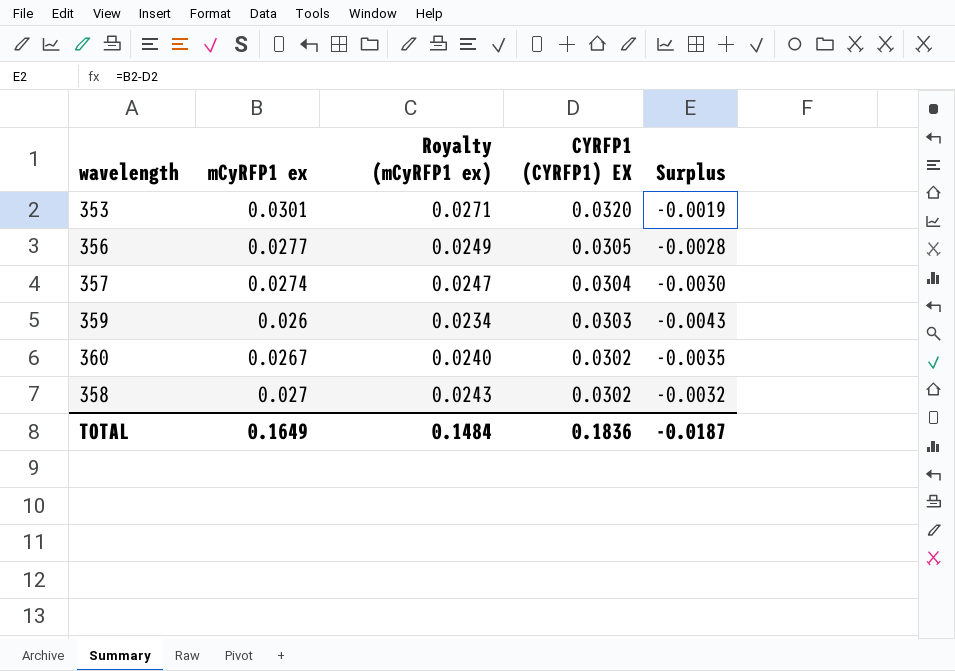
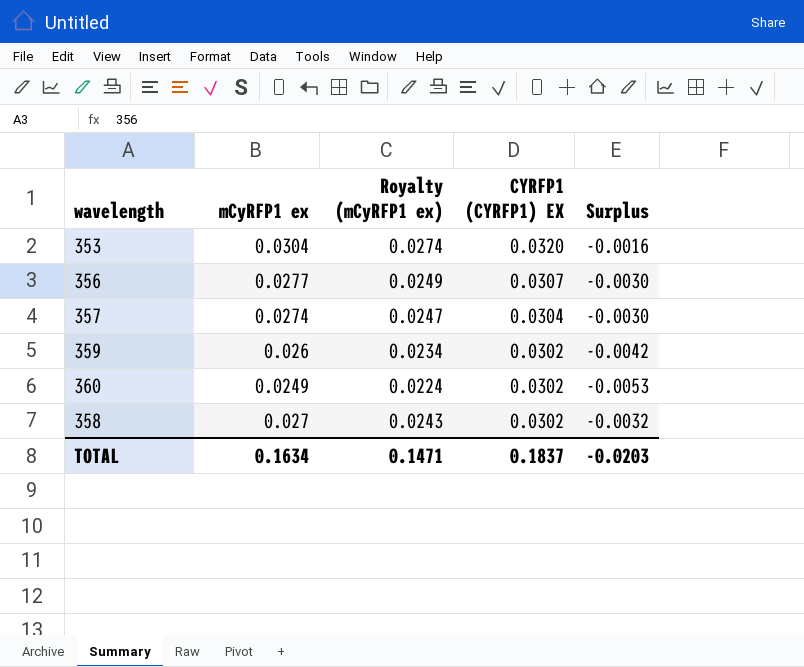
353 | mCyRFP1 ex: 0.0301 -> 0.0304
353 | Royalty (mCyRFP1 ex): 0.0271 -> 0.0274
353 | Surplus: -0.0019 -> -0.0016
356 | CYRFP1 (CYRFP1) EX: 0.0305 -> 0.0307
356 | Surplus: -0.0028 -> -0.0030
359 | CYRFP1 (CYRFP1) EX: 0.0303 -> 0.0302
359 | Surplus: -0.0043 -> -0.0042
360 | mCyRFP1 ex: 0.0267 -> 0.0249
360 | Royalty (mCyRFP1 ex): 0.0240 -> 0.0224
360 | Surplus: -0.0035 -> -0.0053
TOTAL | mCyRFP1 ex: 0.1649 -> 0.1634
TOTAL | Royalty (mCyRFP1 ex): 0.1484 -> 0.1471
TOTAL | CYRFP1 (CYRFP1) EX: 0.1836 -> 0.1837
TOTAL | Surplus: -0.0187 -> -0.0203

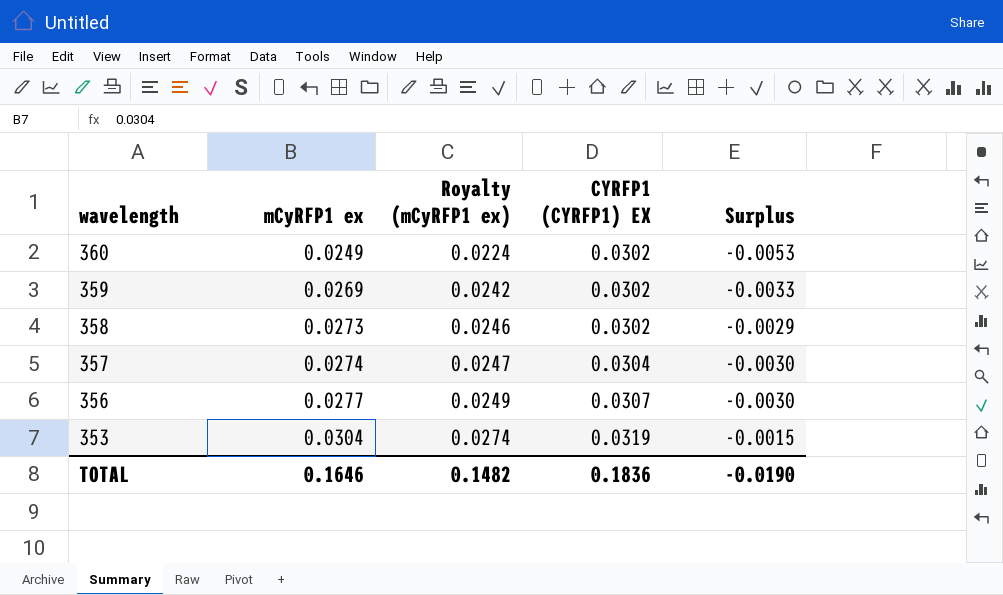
row order: CYRFP1 (CYRFP1) EX descending -> wavelength descending
359 | mCyRFP1 ex: 0.026 -> 0.0269
359 | Royalty (mCyRFP1 ex): 0.0234 -> 0.0242
359 | Surplus: -0.0042 -> -0.0033
358 | mCyRFP1 ex: 0.027 -> 0.0273
358 | Royalty (mCyRFP1 ex): 0.0243 -> 0.0246
358 | Surplus: -0.0032 -> -0.0029
353 | CYRFP1 (CYRFP1) EX: 0.0320 -> 0.0319
353 | Surplus: -0.0016 -> -0.0015
TOTAL | mCyRFP1 ex: 0.1634 -> 0.1646
TOTAL | Royalty (mCyRFP1 ex): 0.1471 -> 0.1482
TOTAL | CYRFP1 (CYRFP1) EX: 0.1837 -> 0.1836
TOTAL | Surplus: -0.0203 -> -0.0190

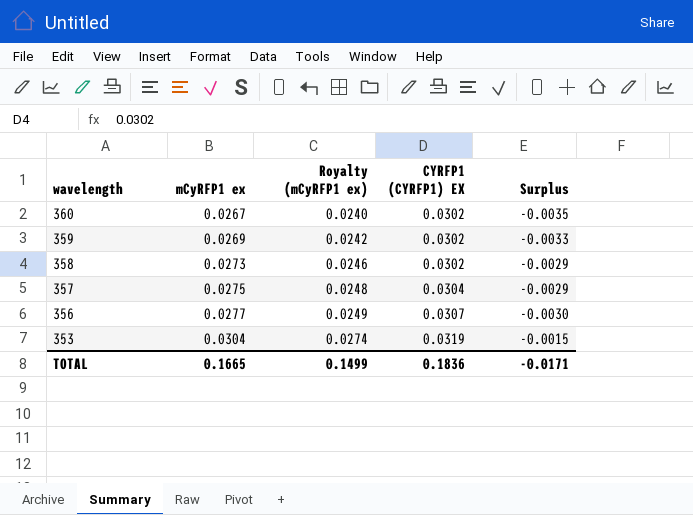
360 | mCyRFP1 ex: 0.0249 -> 0.0267
360 | Royalty (mCyRFP1 ex): 0.0224 -> 0.0240
360 | Surplus: -0.0053 -> -0.0035
357 | mCyRFP1 ex: 0.0274 -> 0.0275
357 | Royalty (mCyRFP1 ex): 0.0247 -> 0.0248
357 | Surplus: -0.0030 -> -0.0029
TOTAL | mCyRFP1 ex: 0.1646 -> 0.1665
TOTAL | Royalty (mCyRFP1 ex): 0.1482 -> 0.1499
TOTAL | Surplus: -0.0190 -> -0.0171

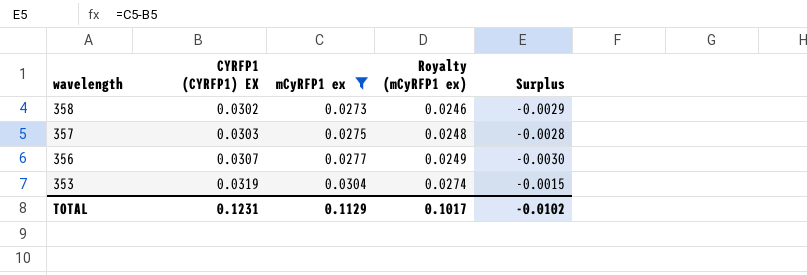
filter: none -> mCyRFP1 ex >= 0.0273
column CYRFP1 (CYRFP1) EX | position: 4 -> 2
357 | CYRFP1 (CYRFP1) EX: 0.0304 -> 0.0303
357 | Surplus: -0.0029 -> -0.0028
TOTAL | CYRFP1 (CYRFP1) EX: 0.1836 -> 0.1231
TOTAL | mCyRFP1 ex: 0.1665 -> 0.1129
TOTAL | Royalty (mCyRFP1 ex): 0.1499 -> 0.1017
TOTAL | Surplus: -0.0171 -> -0.0102

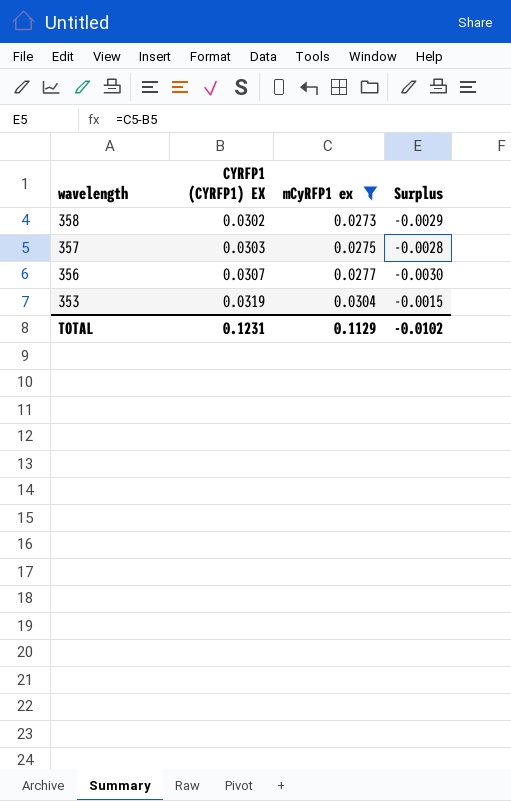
column Royalty (mCyRFP1 ex) | formula: [mCyRFP1 ex] * 0.9 -> none

